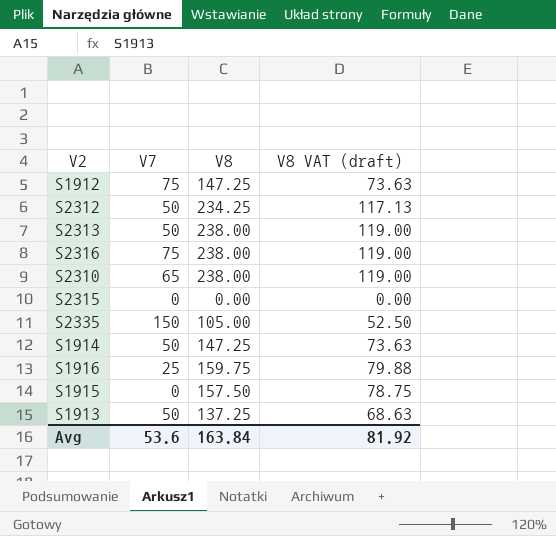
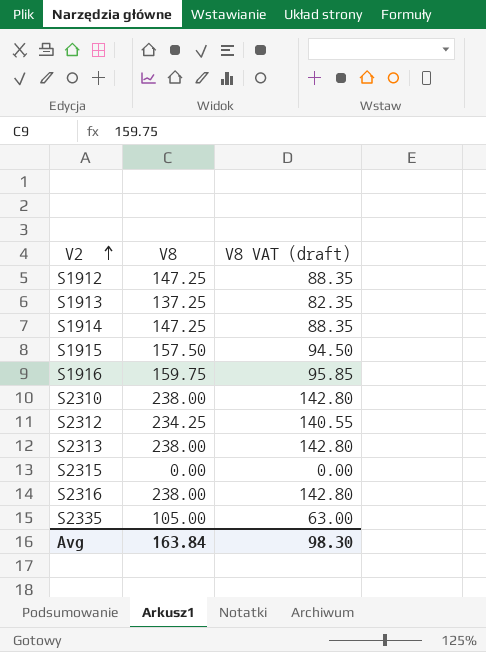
row order: none -> V2 ascending
column V7 | position: 2 -> none
column V8 VAT (draft) | formula: [V8] * 0.5 -> [V8] * 0.6
Avg | V8 VAT (draft): 81.92 -> 98.30

